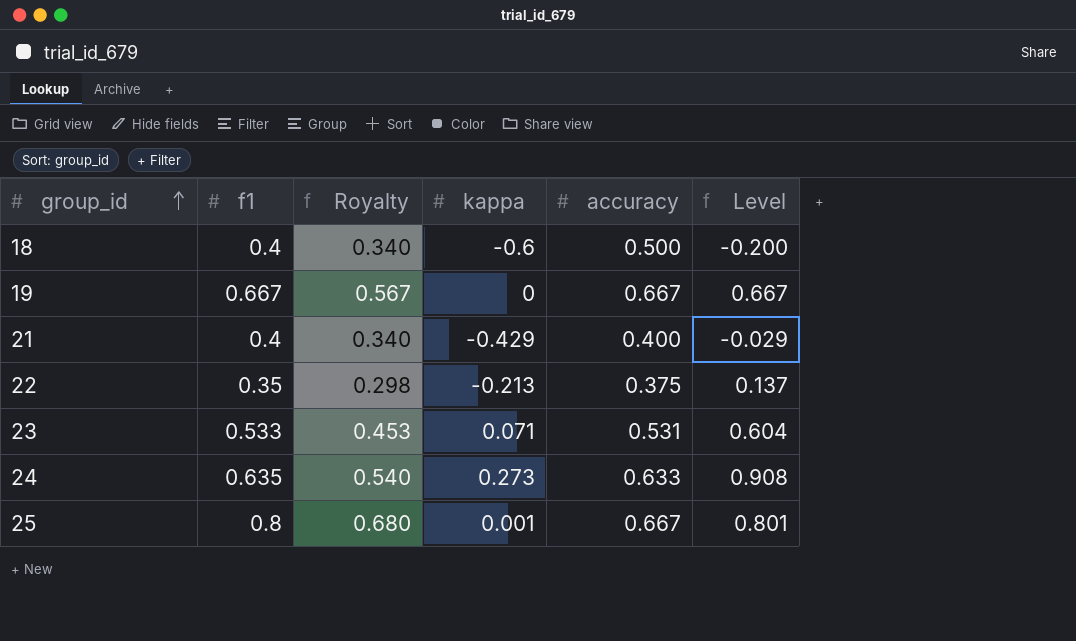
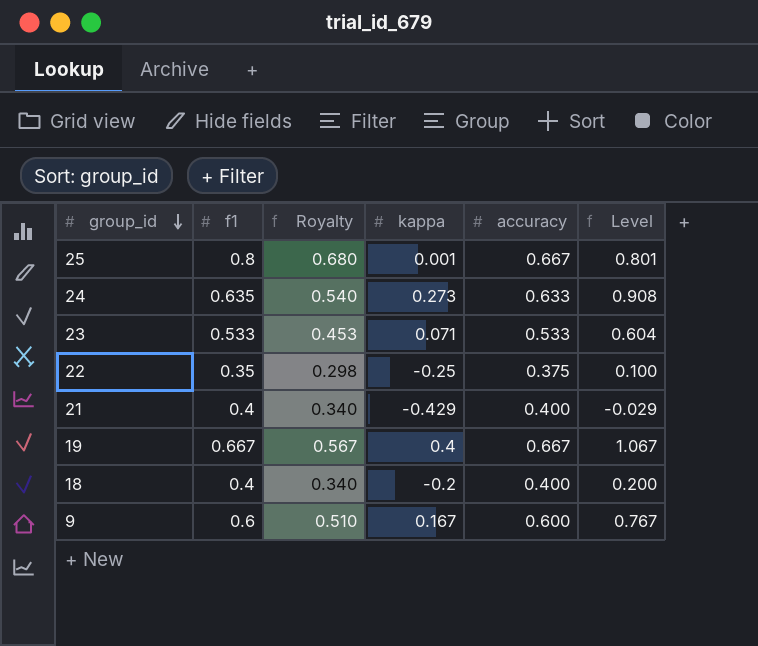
row order: group_id ascending -> group_id descending
23 | accuracy: 0.531 -> 0.533
22 | kappa: -0.213 -> -0.25
22 | Level: 0.137 -> 0.100
19 | kappa: 0 -> 0.4
19 | Level: 0.667 -> 1.067
18 | kappa: -0.6 -> -0.2
18 | accuracy: 0.500 -> 0.400
18 | Level: -0.200 -> 0.200
row 9: none -> 0.6 | 0.510 | 0.167 | 0.600 | 0.767

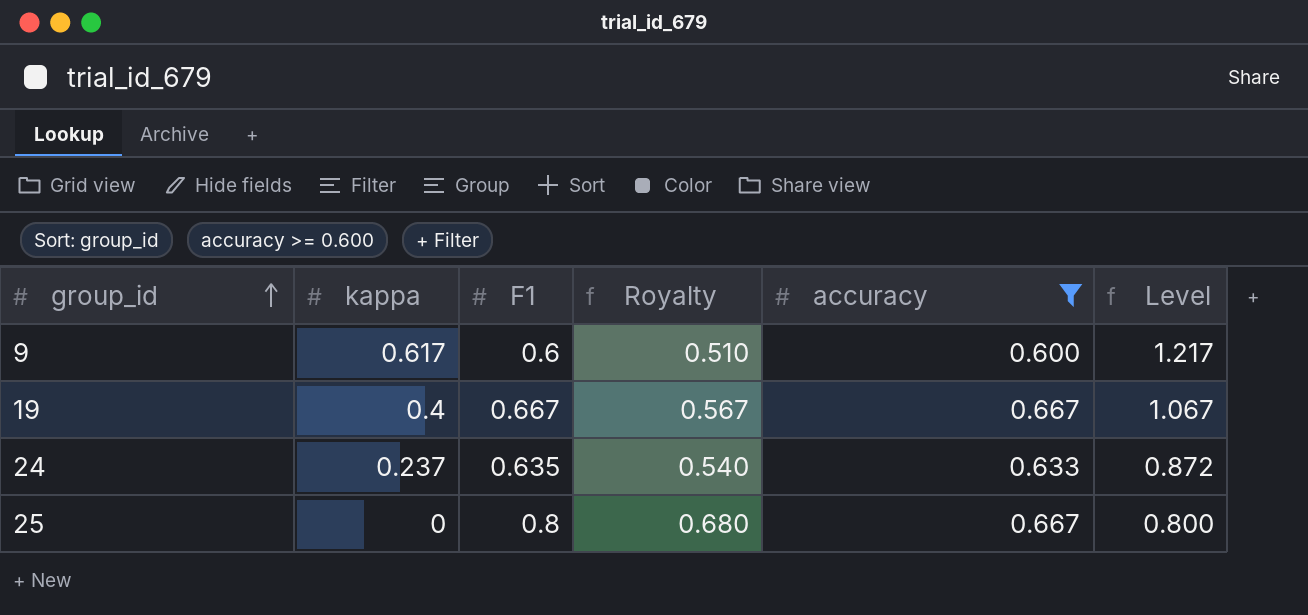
filter: none -> accuracy >= 0.600
row order: group_id descending -> group_id ascending
column kappa | position: 4 -> 2
column name: f1 -> F1
9 | kappa: 0.167 -> 0.617
9 | Level: 0.767 -> 1.217
24 | kappa: 0.273 -> 0.237
24 | Level: 0.908 -> 0.872
25 | kappa: 0.001 -> 0
25 | Level: 0.801 -> 0.800

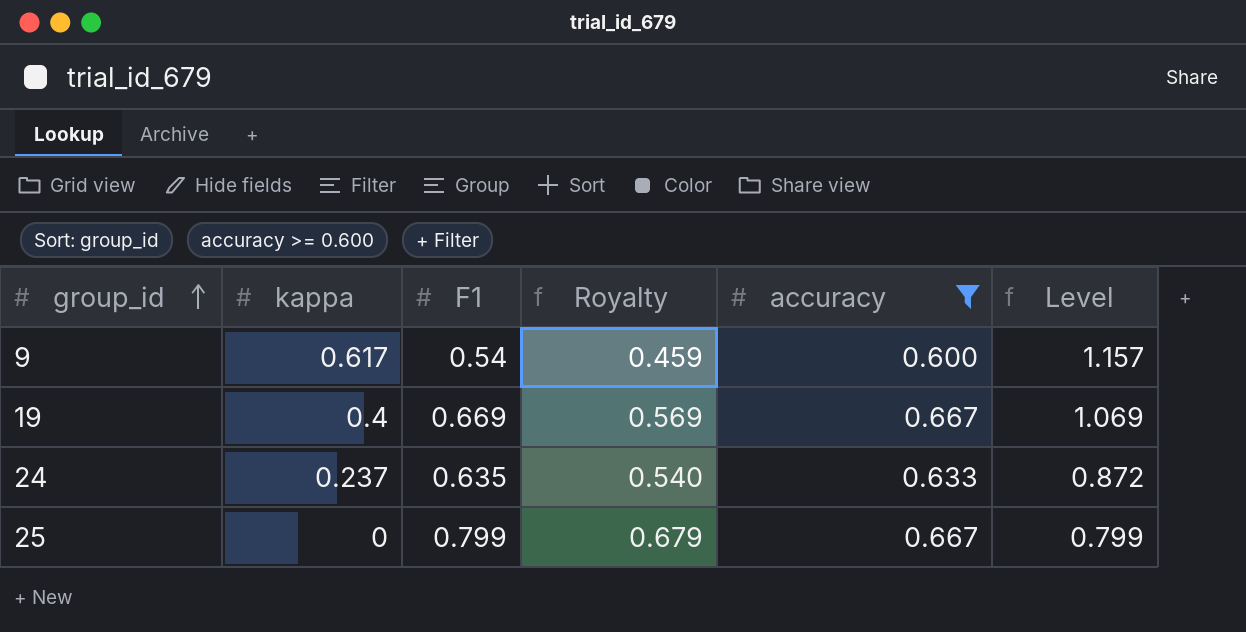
9 | F1: 0.6 -> 0.54
9 | Royalty: 0.510 -> 0.459
9 | Level: 1.217 -> 1.157
19 | F1: 0.667 -> 0.669
19 | Royalty: 0.567 -> 0.569
19 | Level: 1.067 -> 1.069
25 | F1: 0.8 -> 0.799
25 | Royalty: 0.680 -> 0.679
25 | Level: 0.800 -> 0.799

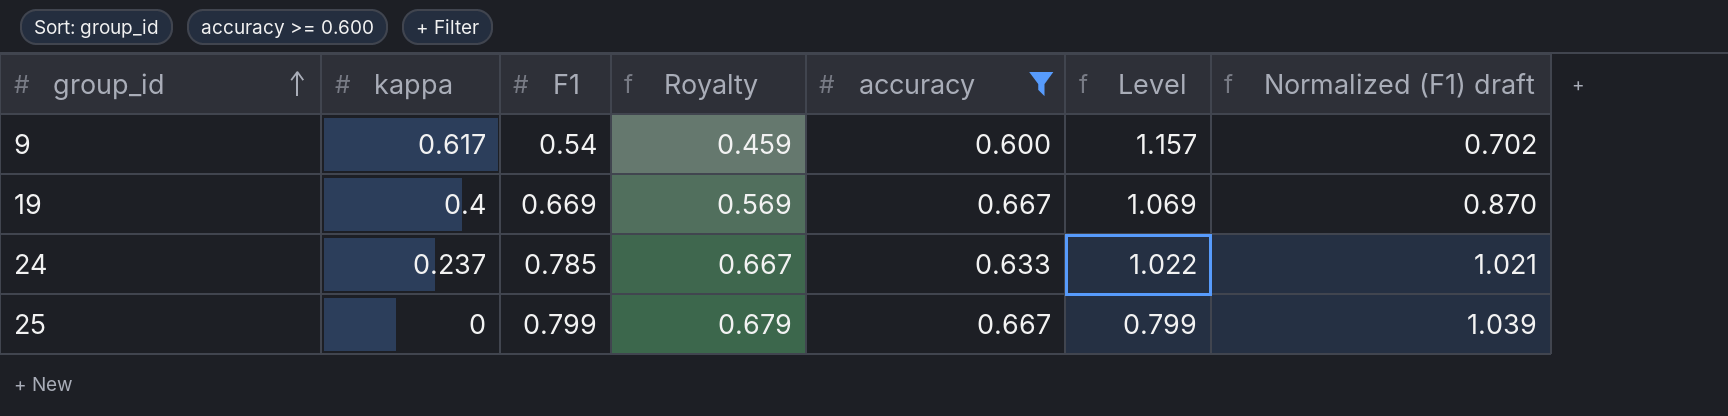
column Normalized (F1) draft | formula: none -> [F1] * 1.3
24 | F1: 0.635 -> 0.785
24 | Royalty: 0.540 -> 0.667
24 | Level: 0.872 -> 1.022

